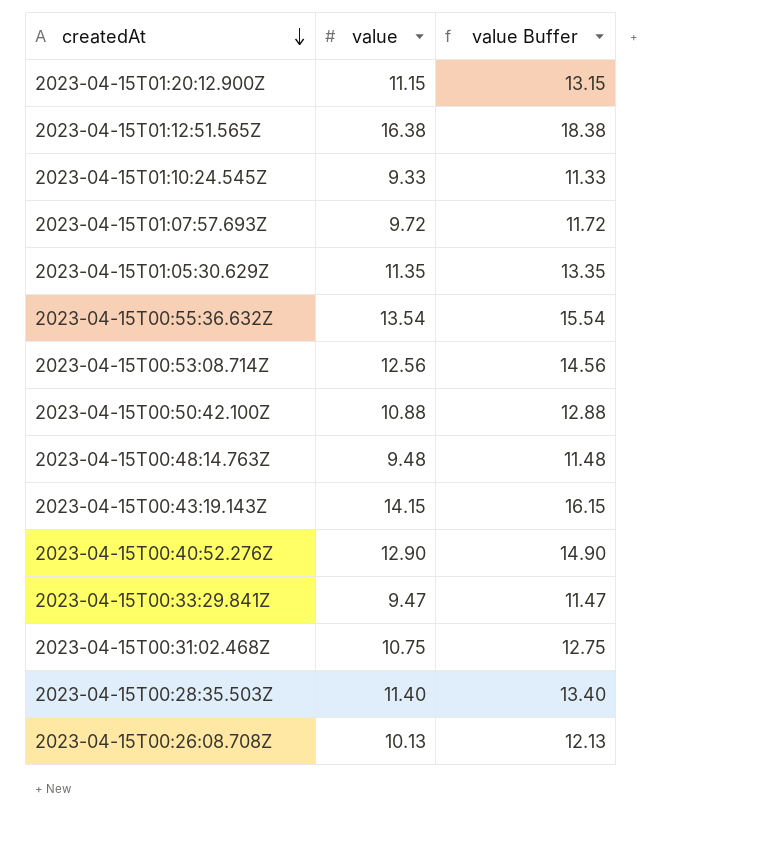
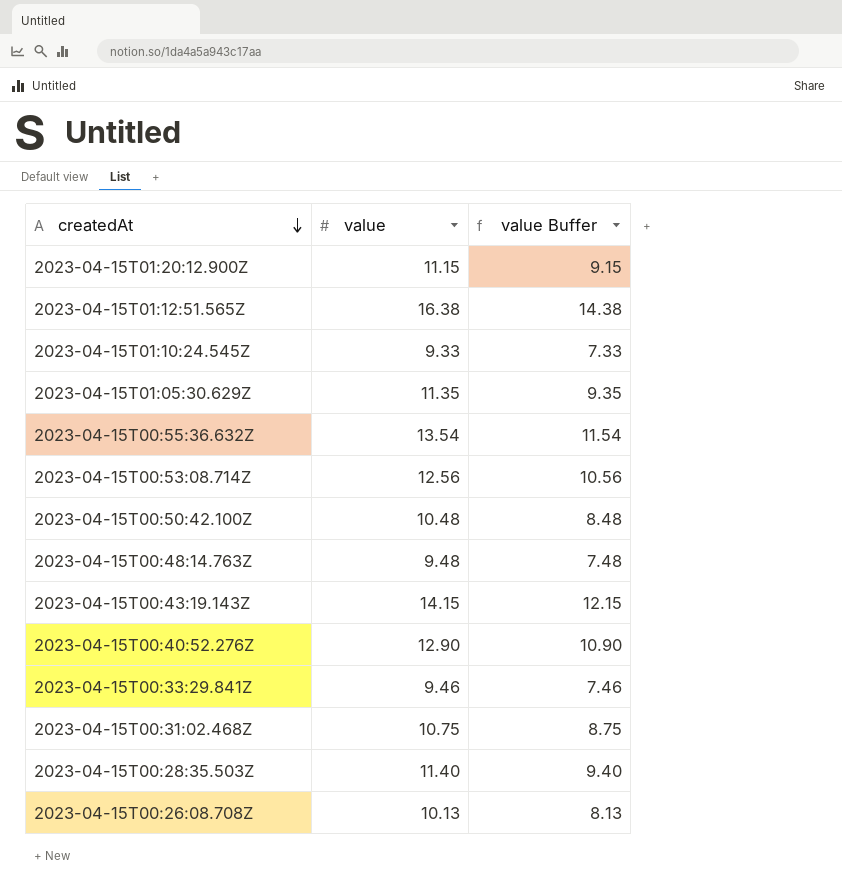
column value Buffer | formula: [value] + 2 -> [value] - 2
row 2023-04-15T01:07:57.693Z: 9.72 | 11.72 -> none
2023-04-15T00:50:42.100Z | value: 10.88 -> 10.48
2023-04-15T00:33:29.841Z | value: 9.47 -> 9.46

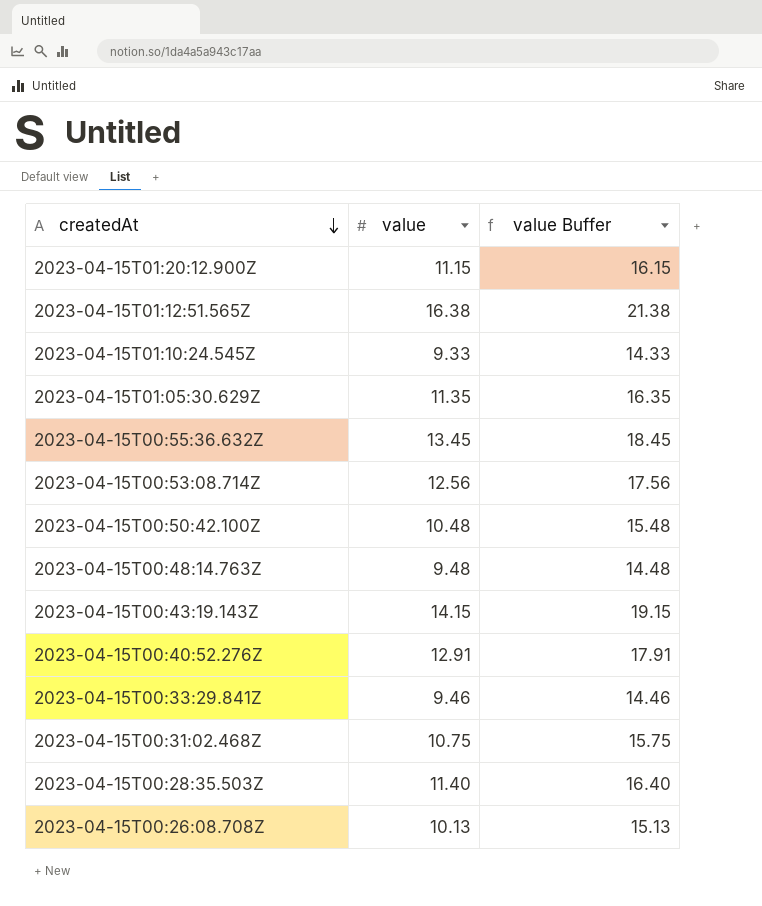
column value Buffer | formula: [value] - 2 -> [value] + 5
2023-04-15T00:55:36.632Z | value: 13.54 -> 13.45
2023-04-15T00:40:52.276Z | value: 12.90 -> 12.91

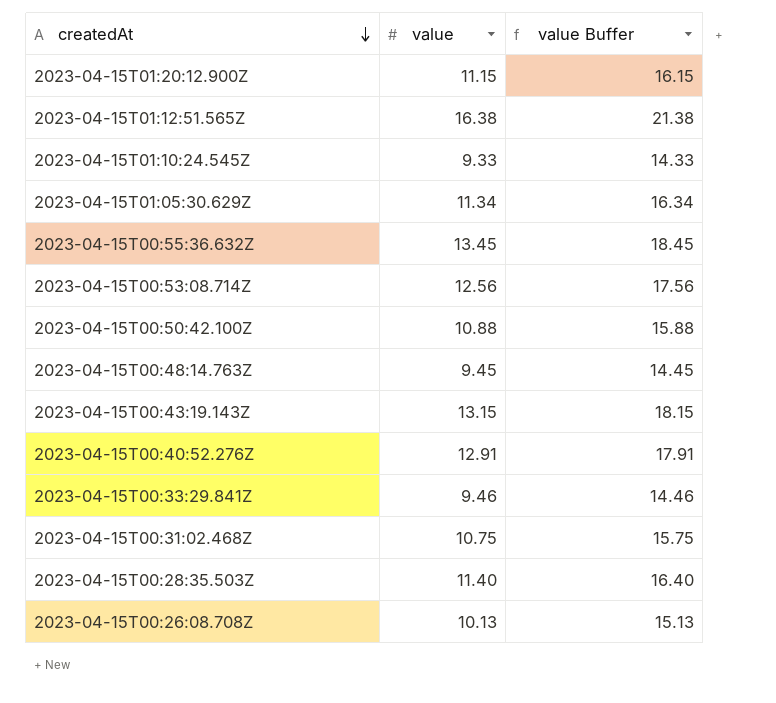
2023-04-15T01:05:30.629Z | value: 11.35 -> 11.34
2023-04-15T01:05:30.629Z | value Buffer: 16.35 -> 16.34
2023-04-15T00:50:42.100Z | value: 10.48 -> 10.88
2023-04-15T00:50:42.100Z | value Buffer: 15.48 -> 15.88
2023-04-15T00:48:14.763Z | value: 9.48 -> 9.45
2023-04-15T00:48:14.763Z | value Buffer: 14.48 -> 14.45
2023-04-15T00:43:19.143Z | value: 14.15 -> 13.15
2023-04-15T00:43:19.143Z | value Buffer: 19.15 -> 18.15

